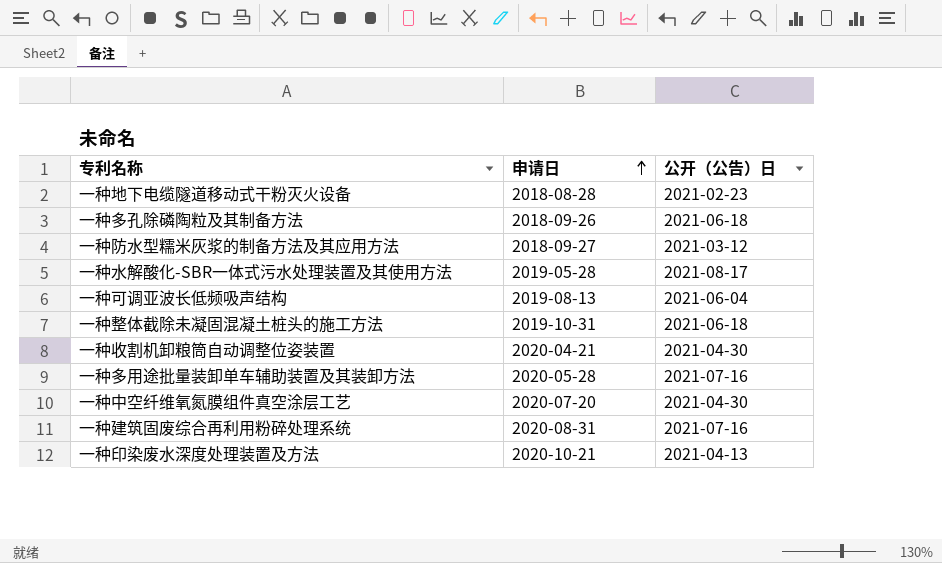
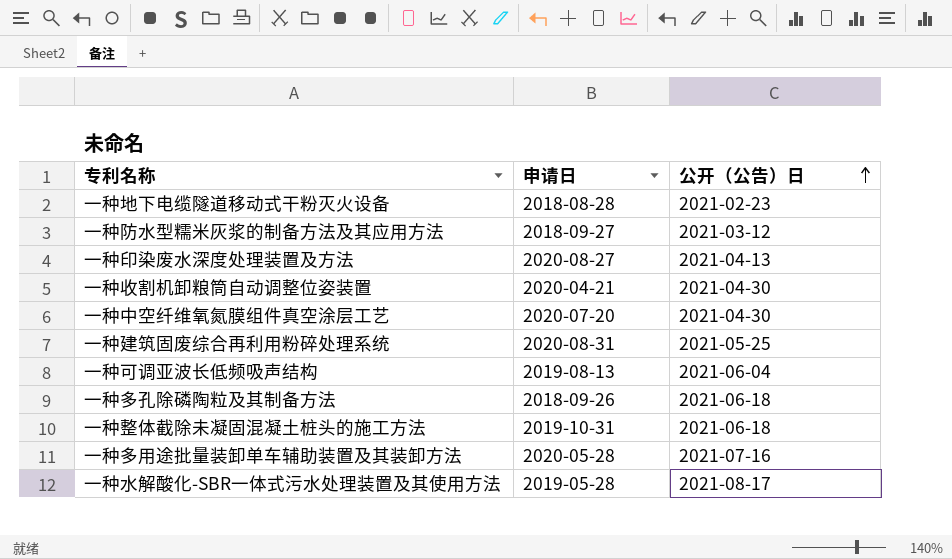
row order: 申请日 ascending -> 公开（公告）日 ascending
一种印染废水深度处理装置及方法 | 申请日: 2020-10-21 -> 2020-08-27
一种建筑固废综合再利用粉碎处理系统 | 公开（公告）日: 2021-07-16 -> 2021-05-25

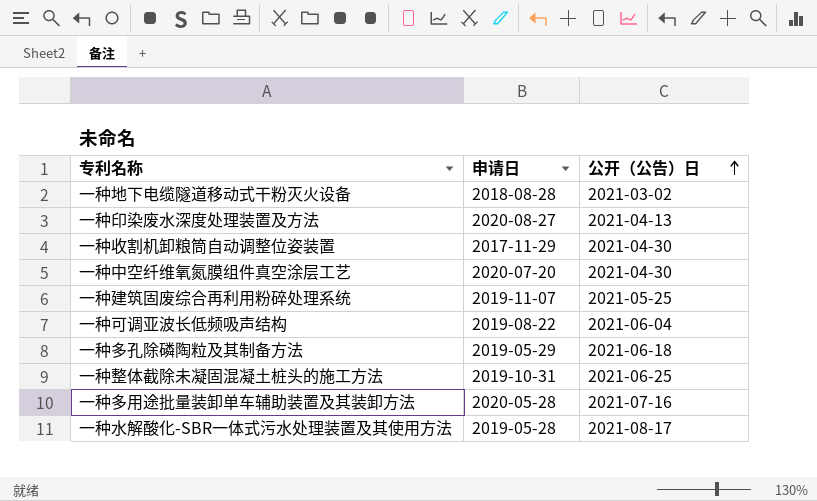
row 一种防水型糯米灰浆的制备方法及其应用方法: 2018-09-27 | 2021-03-12 -> none
一种地下电缆隧道移动式干粉灭火设备 | 公开（公告）日: 2021-02-23 -> 2021-03-02
一种收割机卸粮筒自动调整位姿装置 | 申请日: 2020-04-21 -> 2017-11-29
一种建筑固废综合再利用粉碎处理系统 | 申请日: 2020-08-31 -> 2019-11-07
一种可调亚波长低频吸声结构 | 申请日: 2019-08-13 -> 2019-08-22
一种多孔除磷陶粒及其制备方法 | 申请日: 2018-09-26 -> 2019-05-29
一种整体截除未凝固混凝土桩头的施工方法 | 公开（公告）日: 2021-06-18 -> 2021-06-25

